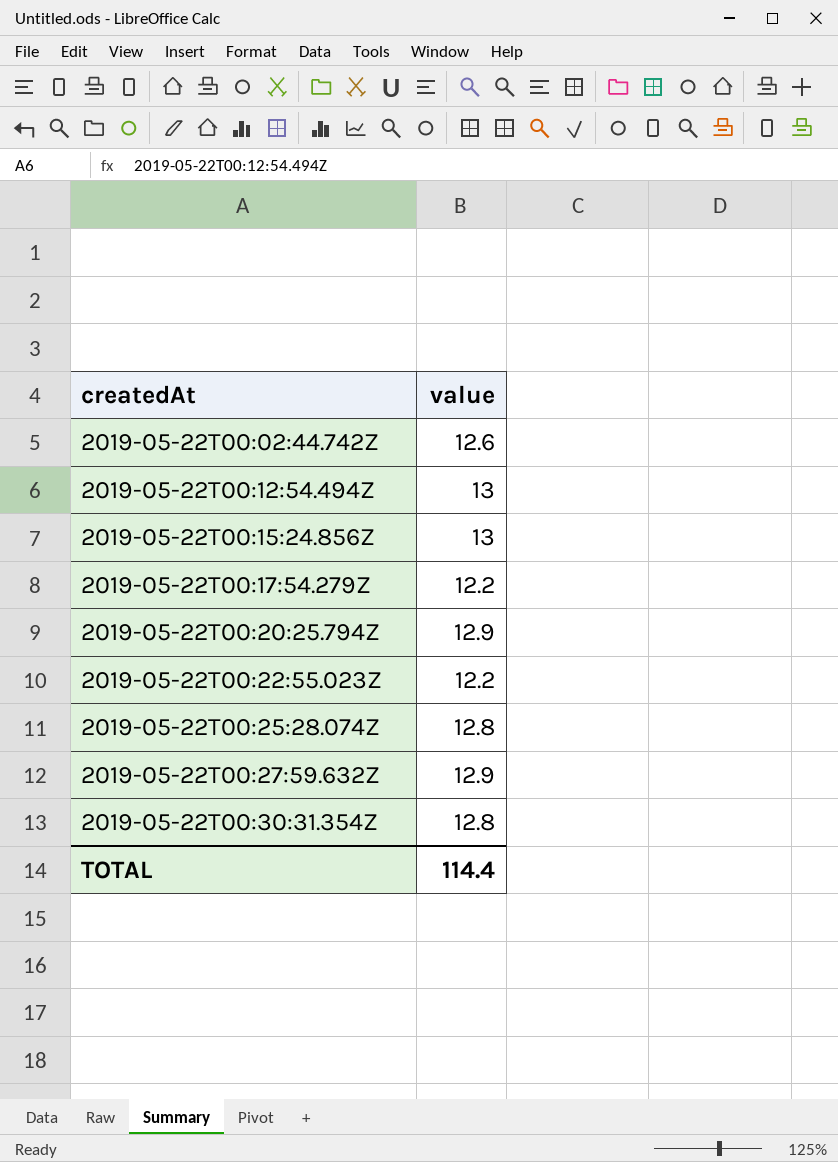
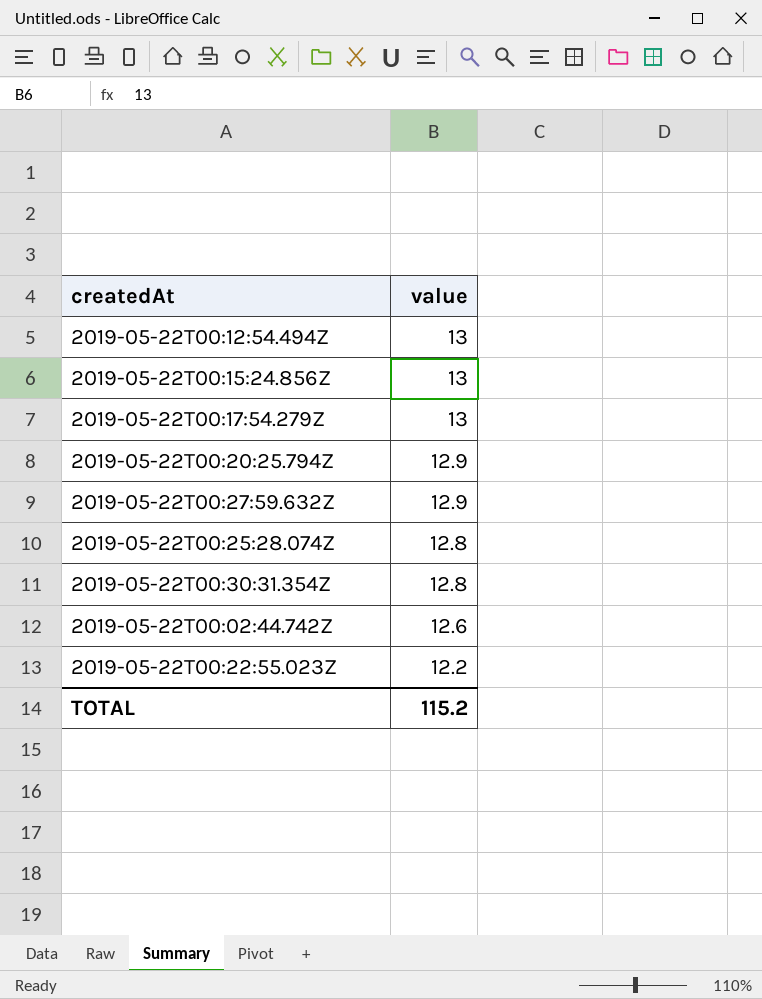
row order: createdAt ascending -> value descending
2019-05-22T00:17:54.279Z | value: 12.2 -> 13
TOTAL | value: 114.4 -> 115.2

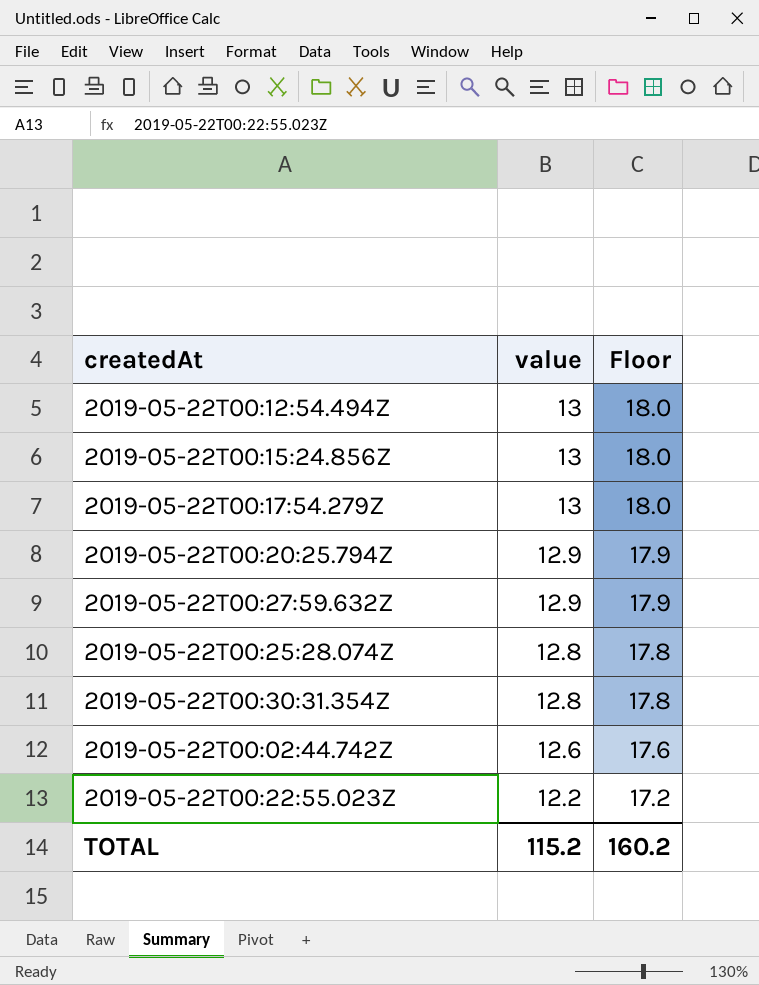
column Floor | formula: none -> [value] + 5

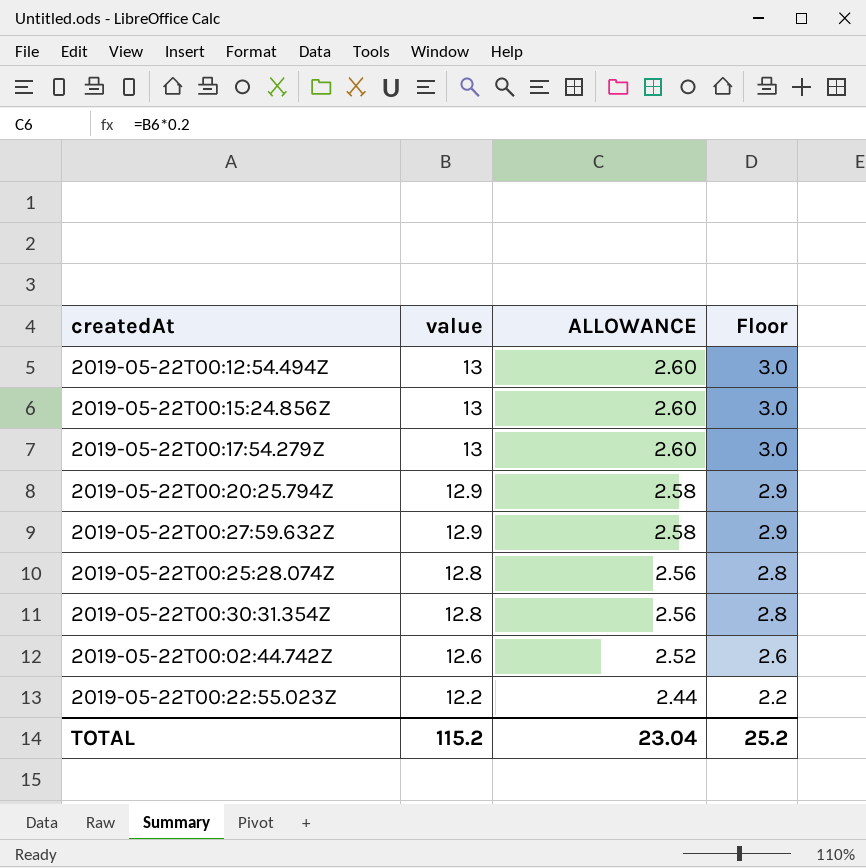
column ALLOWANCE | formula: none -> [value] * 0.2
column Floor | formula: [value] + 5 -> [value] - 10
TOTAL | Floor: 160.2 -> 25.2

